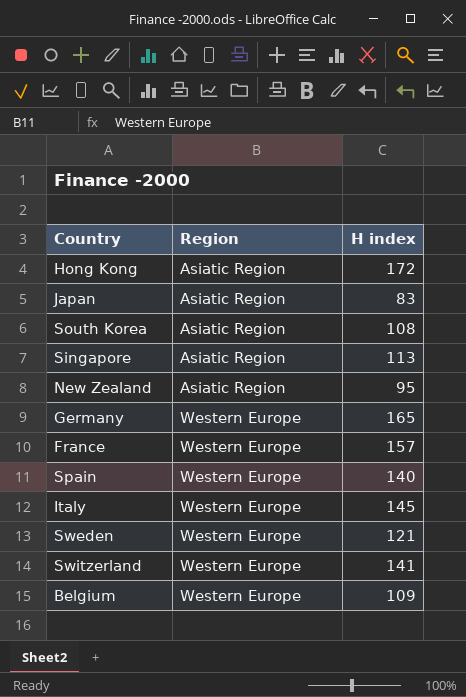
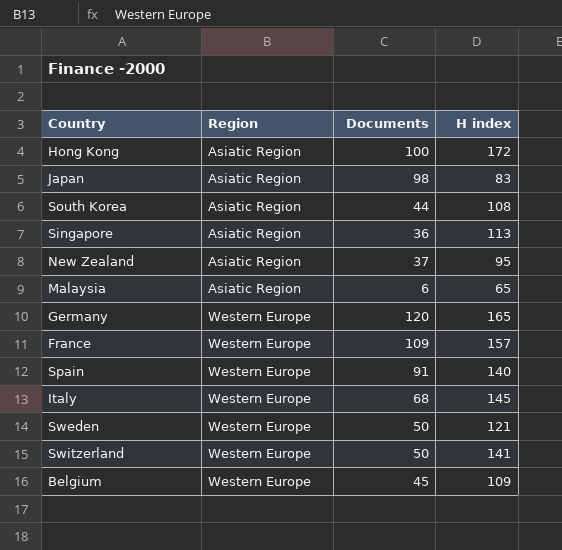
column Documents | position: none -> 3
row Malaysia: none -> Asiatic Region | 6 | 65

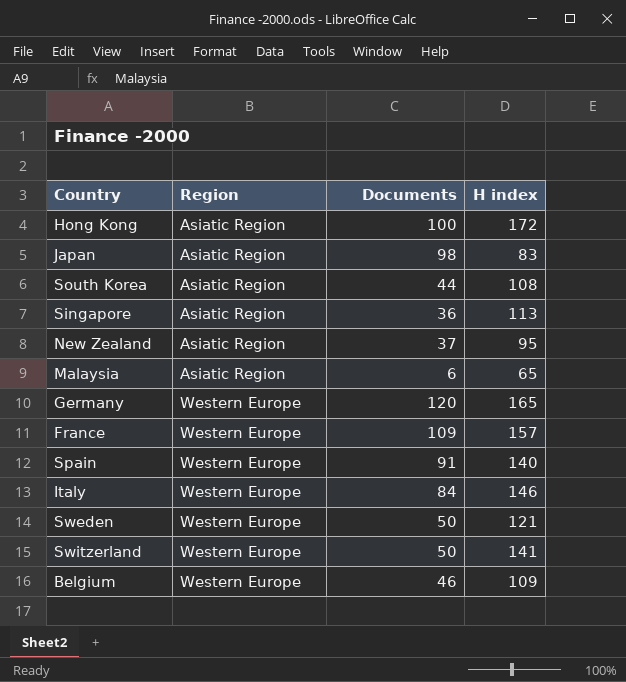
Italy | Documents: 68 -> 84
Italy | H index: 145 -> 146
Belgium | Documents: 45 -> 46

